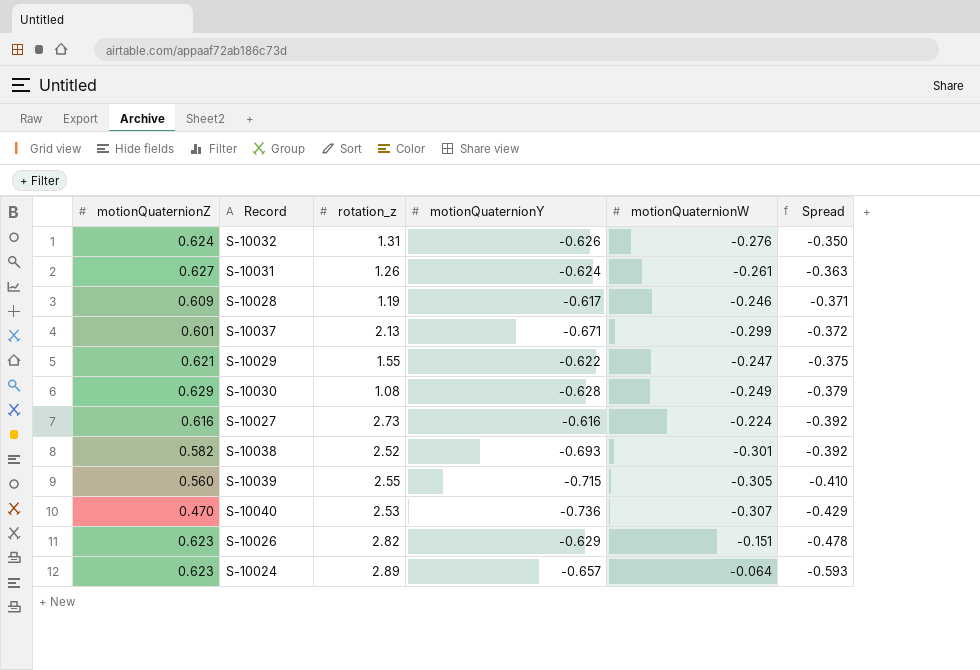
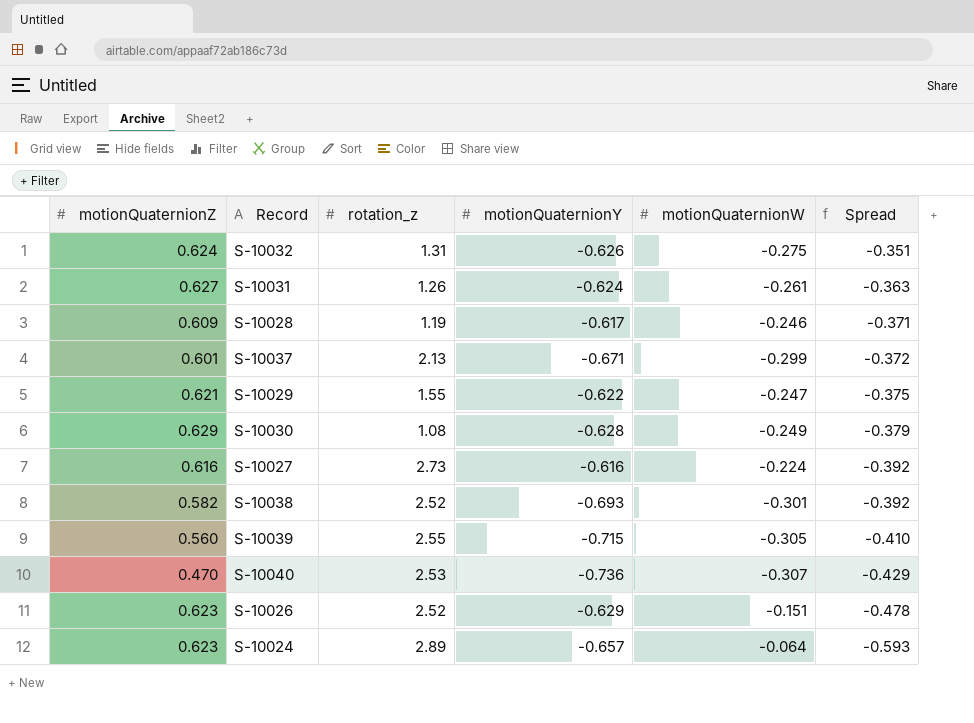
S-10032 | motionQuaternionW: -0.276 -> -0.275
S-10032 | Spread: -0.350 -> -0.351
S-10026 | rotation_z: 2.82 -> 2.52

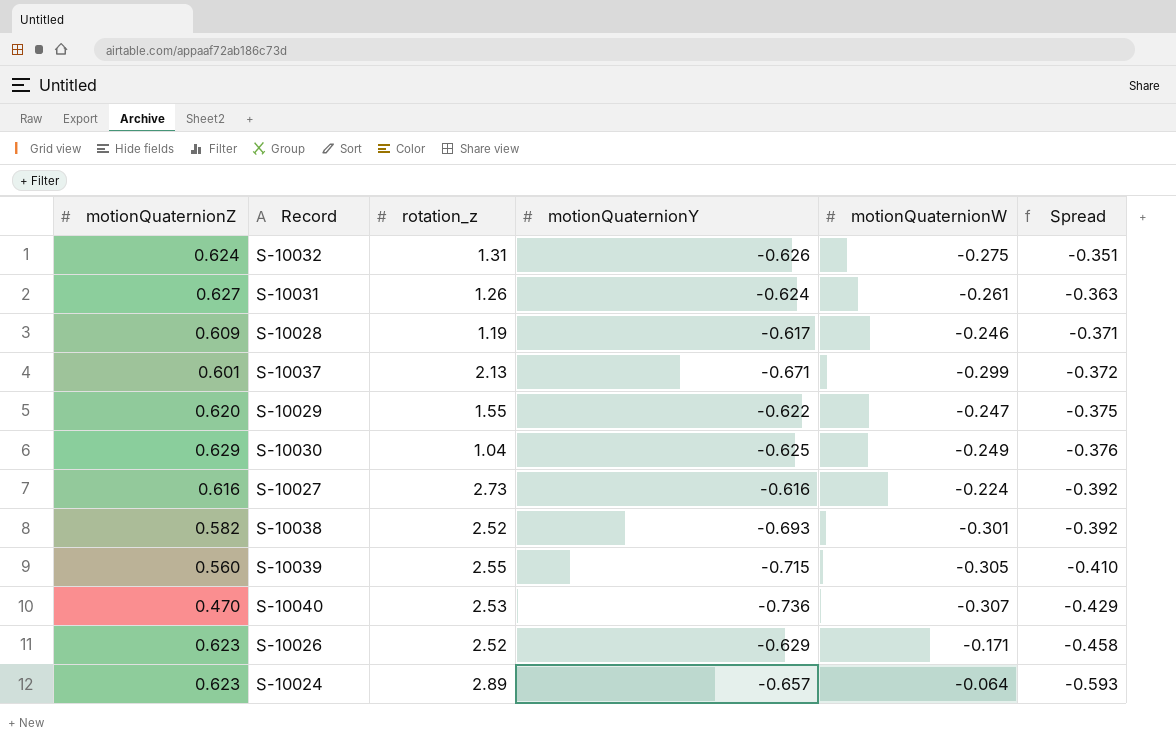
S-10029 | motionQuaternionZ: 0.621 -> 0.620
S-10030 | rotation_z: 1.08 -> 1.04
S-10030 | motionQuaternionY: -0.628 -> -0.625
S-10030 | Spread: -0.379 -> -0.376
S-10026 | motionQuaternionW: -0.151 -> -0.171
S-10026 | Spread: -0.478 -> -0.458

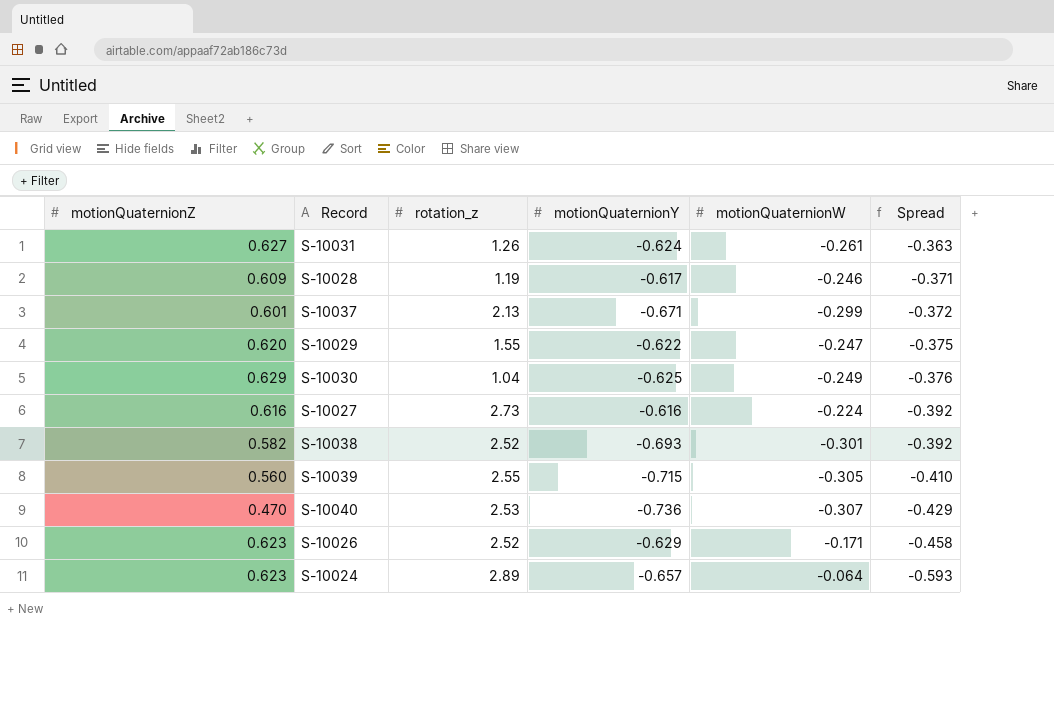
row S-10032: 0.624 | 1.31 | -0.626 | -0.275 | -0.351 -> none

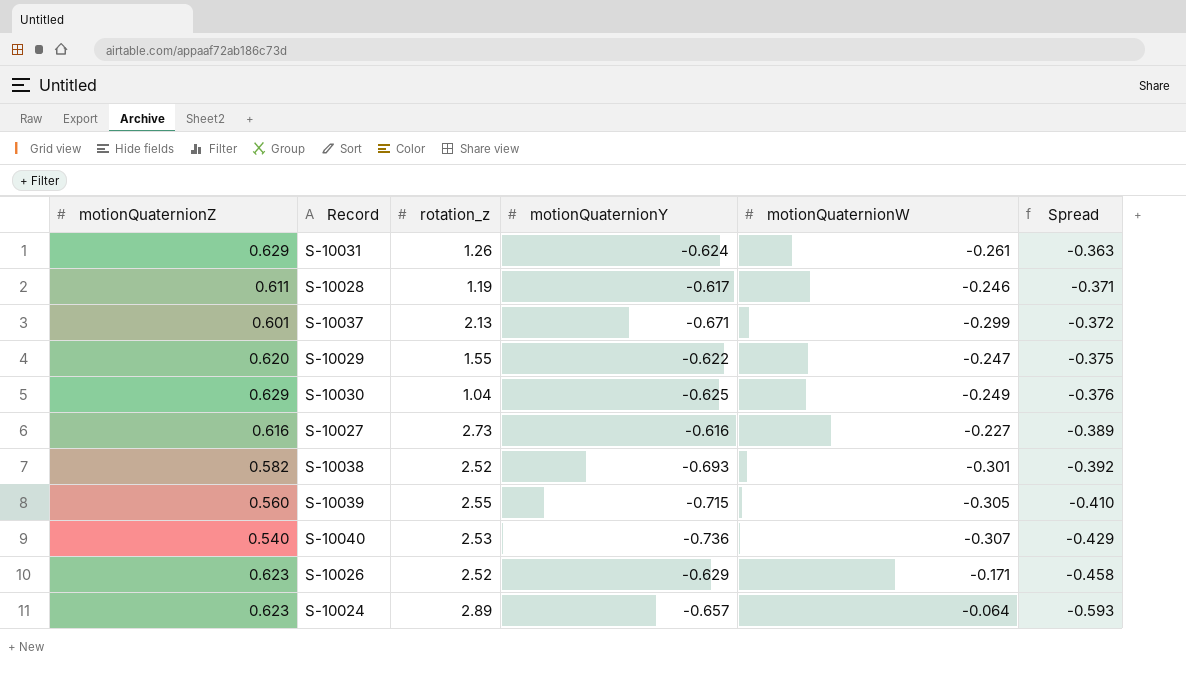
S-10031 | motionQuaternionZ: 0.627 -> 0.629
S-10028 | motionQuaternionZ: 0.609 -> 0.611
S-10027 | motionQuaternionW: -0.224 -> -0.227
S-10027 | Spread: -0.392 -> -0.389
S-10040 | motionQuaternionZ: 0.470 -> 0.540

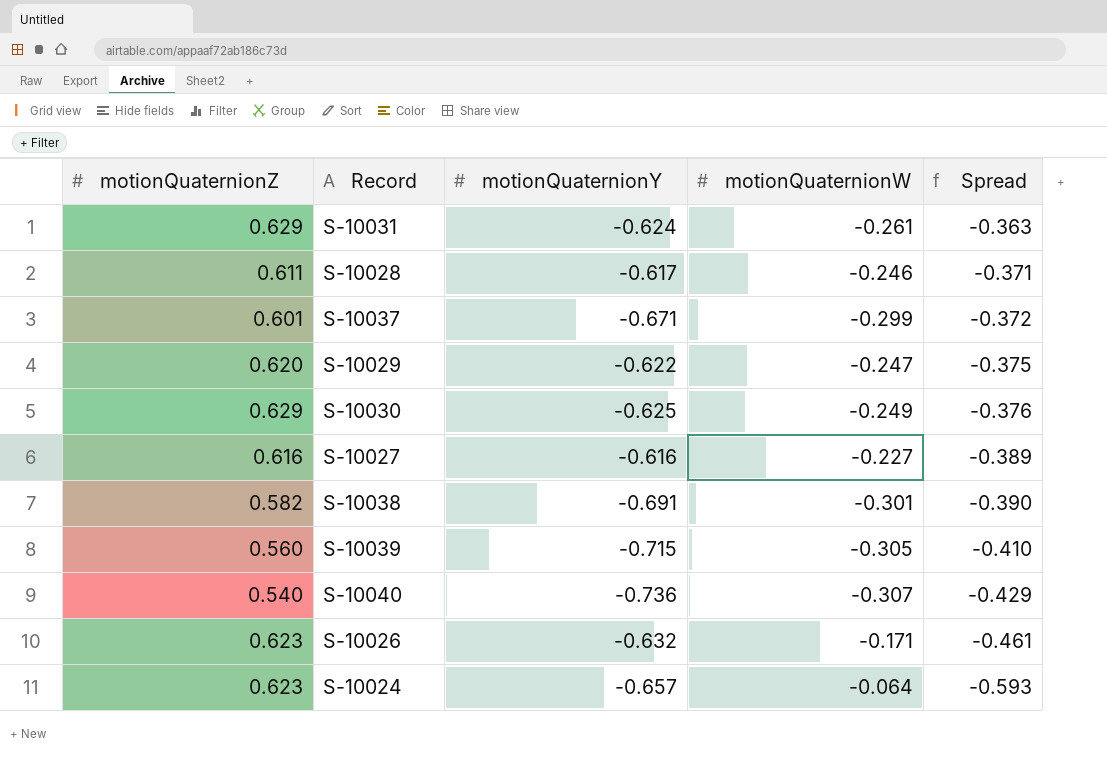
column rotation_z | position: 3 -> none
S-10038 | motionQuaternionY: -0.693 -> -0.691
S-10038 | Spread: -0.392 -> -0.390
S-10026 | motionQuaternionY: -0.629 -> -0.632
S-10026 | Spread: -0.458 -> -0.461

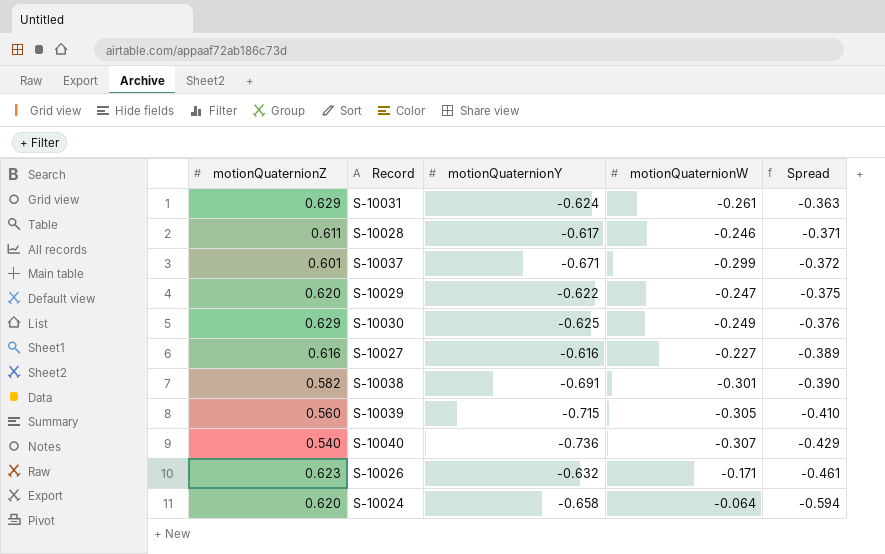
S-10024 | motionQuaternionZ: 0.623 -> 0.620
S-10024 | motionQuaternionY: -0.657 -> -0.658
S-10024 | Spread: -0.593 -> -0.594

